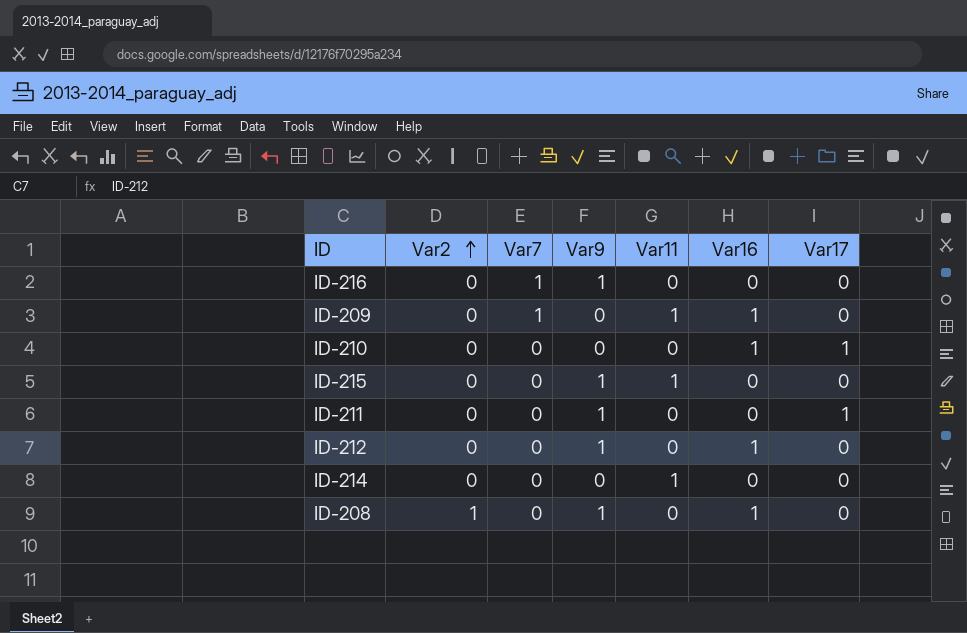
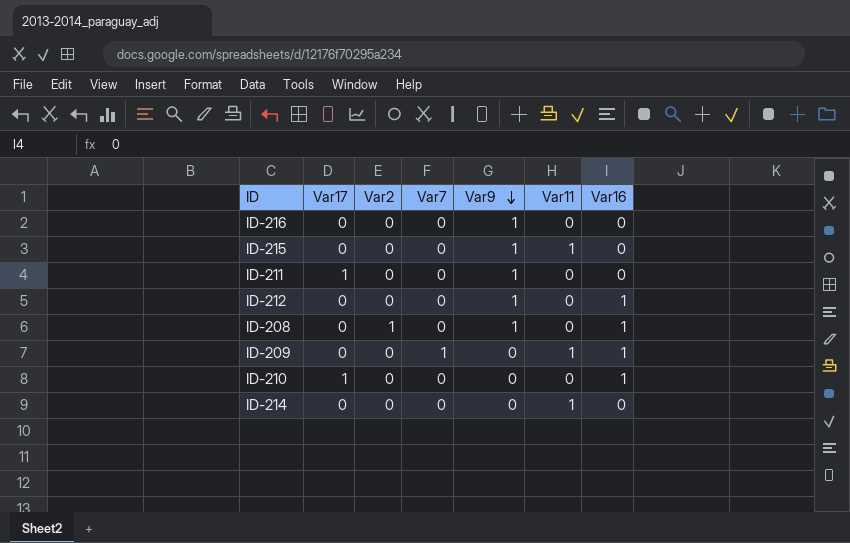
row order: Var2 ascending -> Var9 descending
column Var17 | position: 7 -> 2
ID-216 | Var7: 1 -> 0

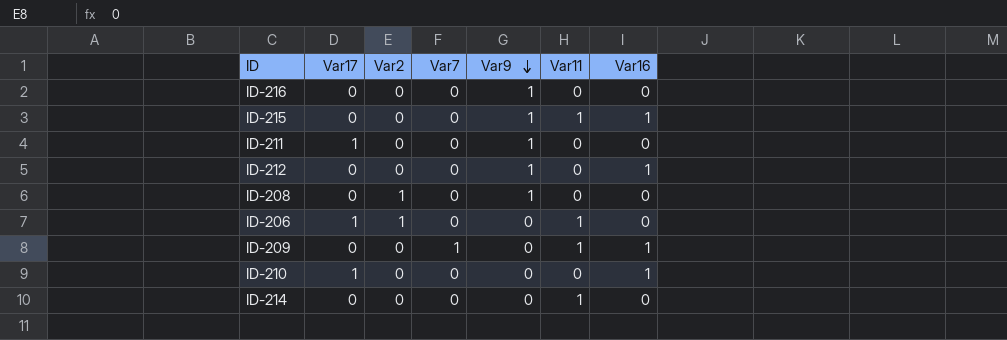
ID-215 | Var16: 0 -> 1
ID-208 | Var16: 1 -> 0
row ID-206: none -> 1 | 1 | 0 | 0 | 1 | 0

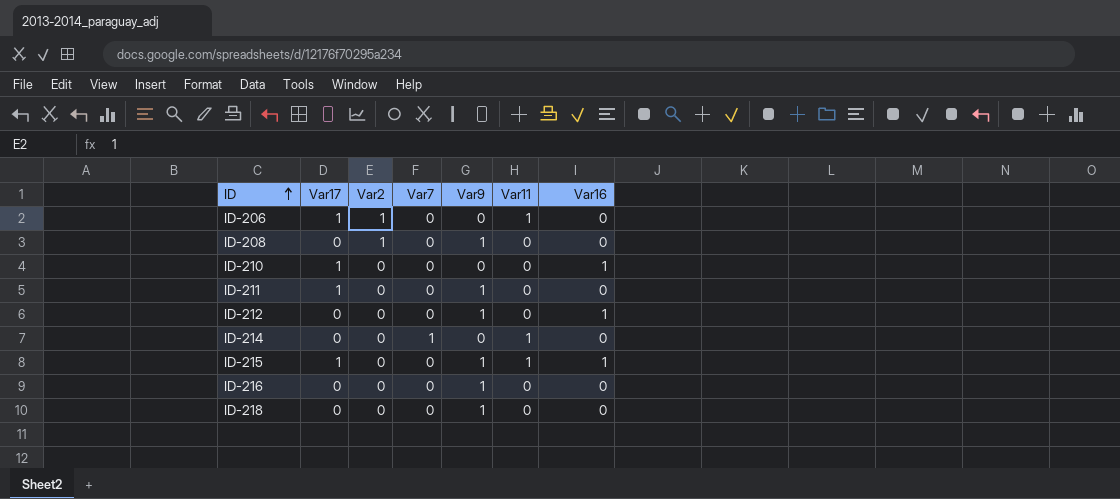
row order: Var9 descending -> ID ascending
row ID-209: 0 | 0 | 1 | 0 | 1 | 1 -> none
ID-214 | Var7: 0 -> 1
ID-215 | Var17: 0 -> 1
row ID-218: none -> 0 | 0 | 0 | 1 | 0 | 0

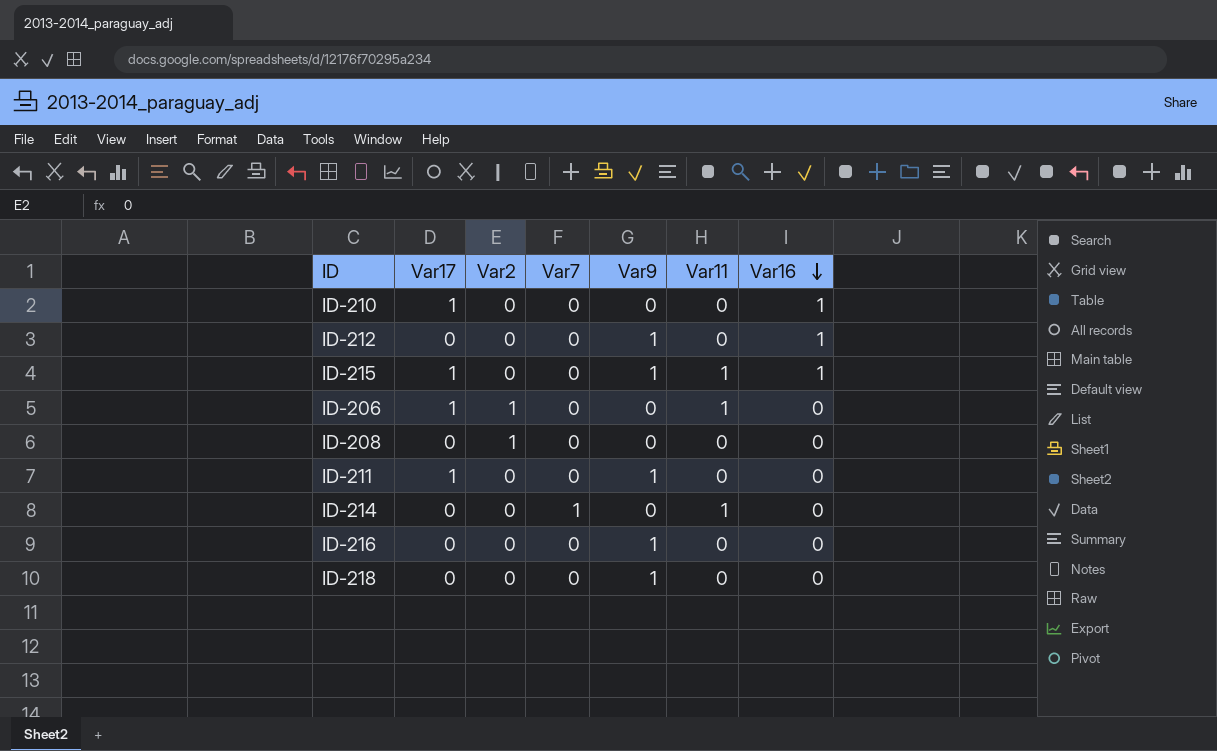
row order: ID ascending -> Var16 descending
ID-208 | Var9: 1 -> 0

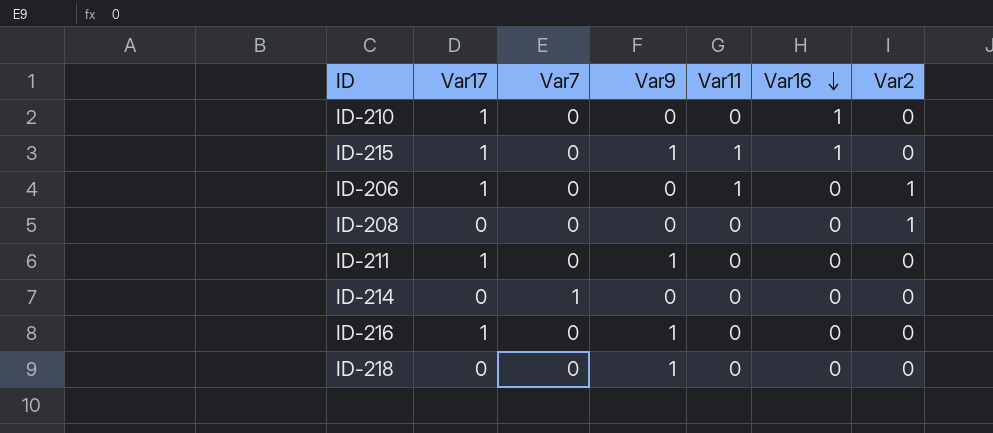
column Var2 | position: 3 -> 7
row ID-212: 0 | 0 | 0 | 1 | 0 | 1 -> none
ID-214 | Var11: 1 -> 0
ID-216 | Var17: 0 -> 1

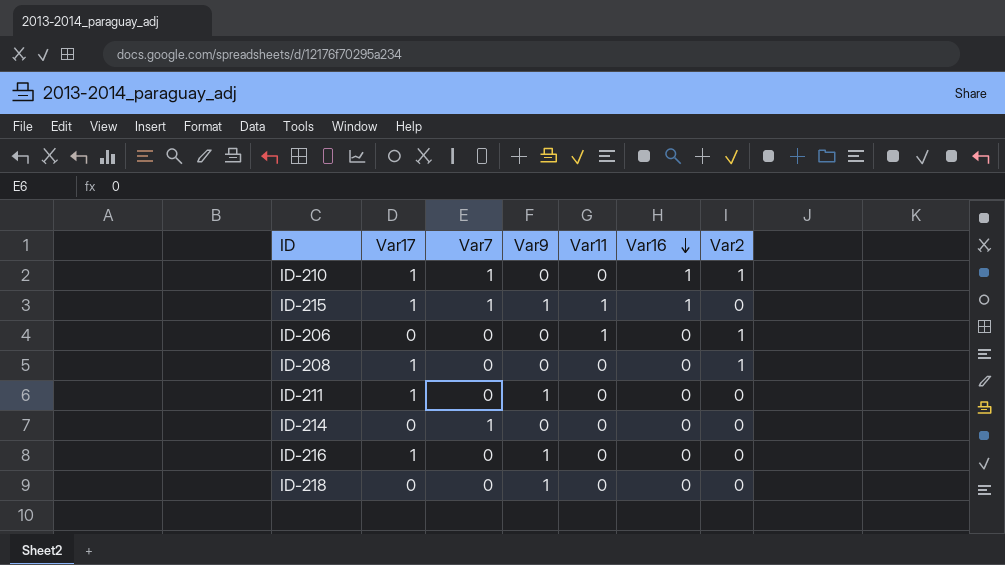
ID-210 | Var7: 0 -> 1
ID-210 | Var2: 0 -> 1
ID-215 | Var7: 0 -> 1
ID-206 | Var17: 1 -> 0
ID-208 | Var17: 0 -> 1

